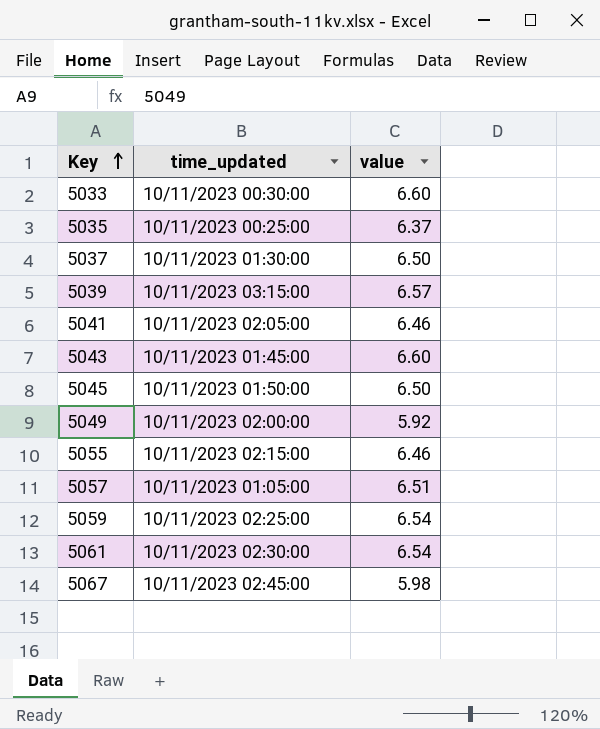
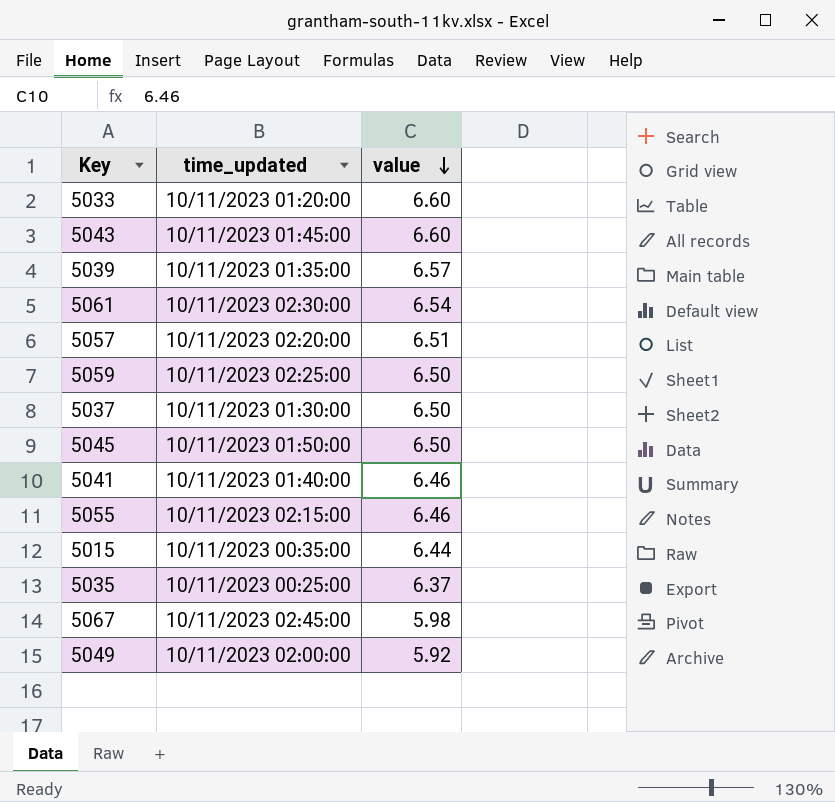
row order: Key ascending -> value descending
5033 | time_updated: 10/11/2023 00:30:00 -> 10/11/2023 01:20:00
5039 | time_updated: 10/11/2023 03:15:00 -> 10/11/2023 01:35:00
5057 | time_updated: 10/11/2023 01:05:00 -> 10/11/2023 02:20:00
5059 | value: 6.54 -> 6.50
5041 | time_updated: 10/11/2023 02:05:00 -> 10/11/2023 01:40:00
row 5015: none -> 10/11/2023 00:35:00 | 6.44

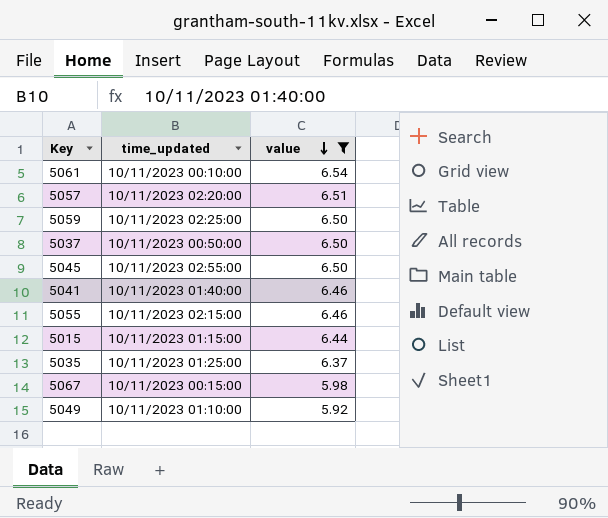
filter: none -> value <= 6.54
5061 | time_updated: 10/11/2023 02:30:00 -> 10/11/2023 00:10:00
5037 | time_updated: 10/11/2023 01:30:00 -> 10/11/2023 00:50:00
5045 | time_updated: 10/11/2023 01:50:00 -> 10/11/2023 02:55:00
5015 | time_updated: 10/11/2023 00:35:00 -> 10/11/2023 01:15:00
5035 | time_updated: 10/11/2023 00:25:00 -> 10/11/2023 01:25:00
5067 | time_updated: 10/11/2023 02:45:00 -> 10/11/2023 00:15:00
5049 | time_updated: 10/11/2023 02:00:00 -> 10/11/2023 01:10:00

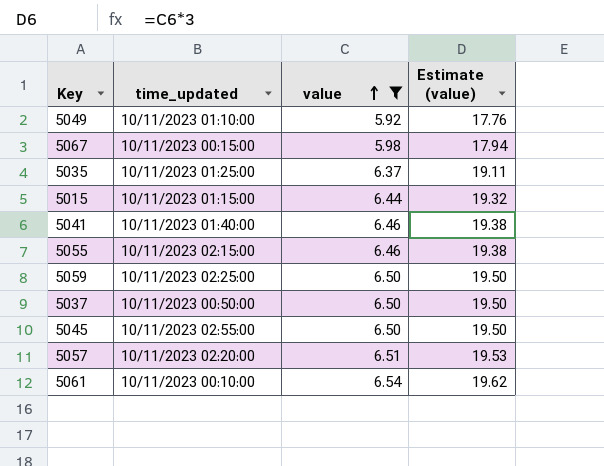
row order: value descending -> value ascending
column Estimate (value) | formula: none -> [value] * 3

